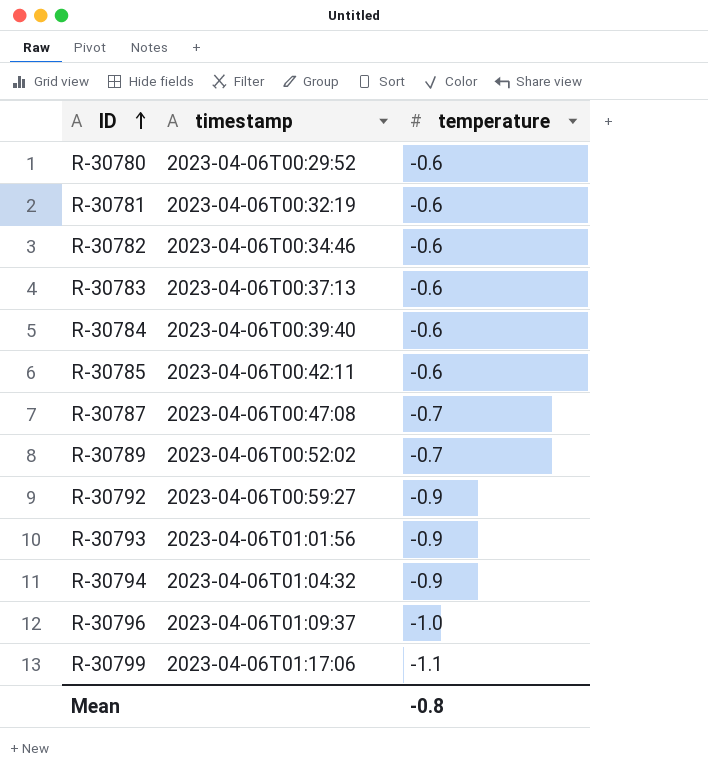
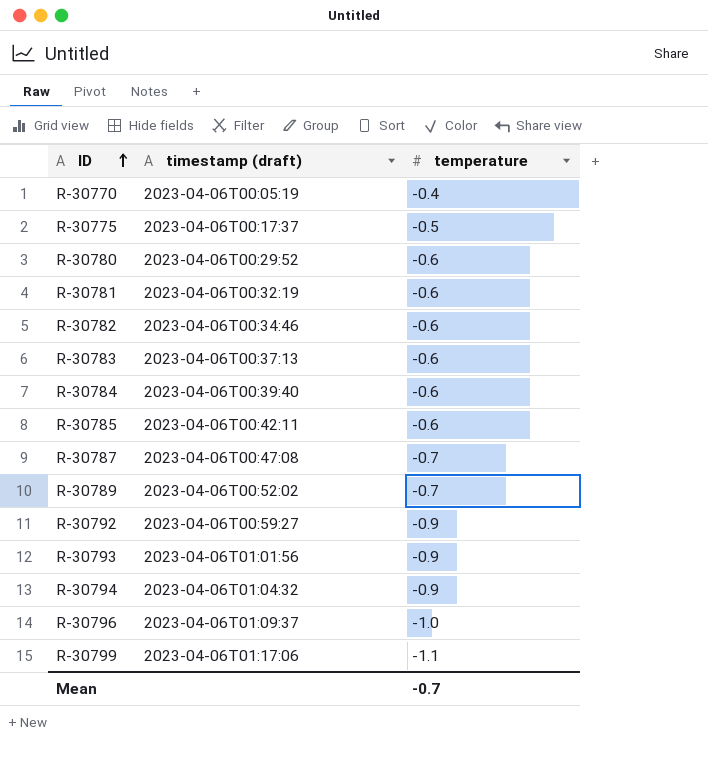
column name: timestamp -> timestamp (draft)
row R-30770: none -> 2023-04-06T00:05:19 | -0.4
row R-30775: none -> 2023-04-06T00:17:37 | -0.5
Mean | temperature: -0.8 -> -0.7

